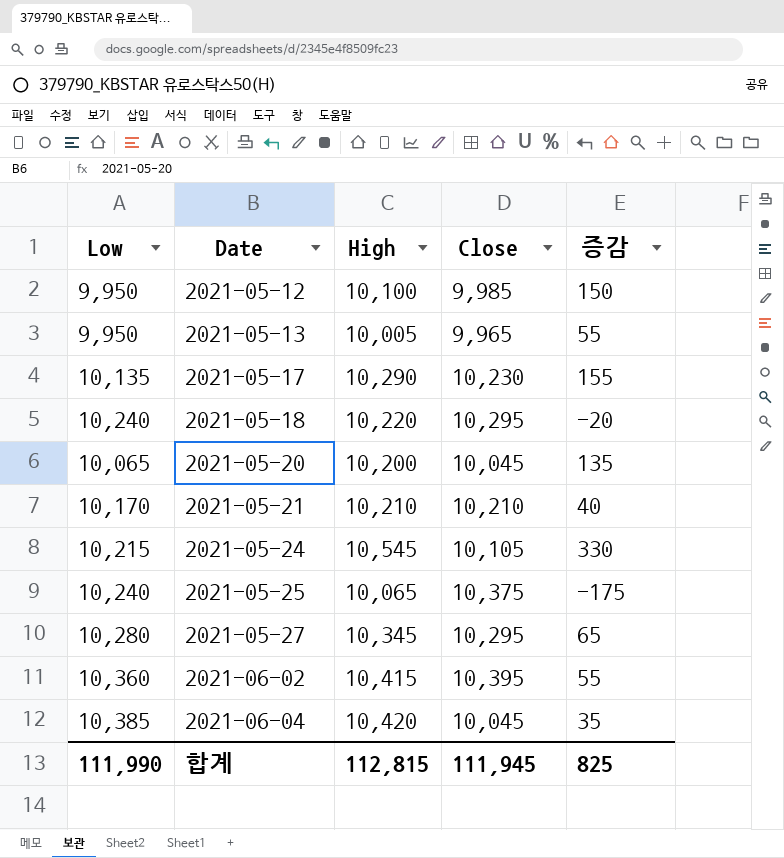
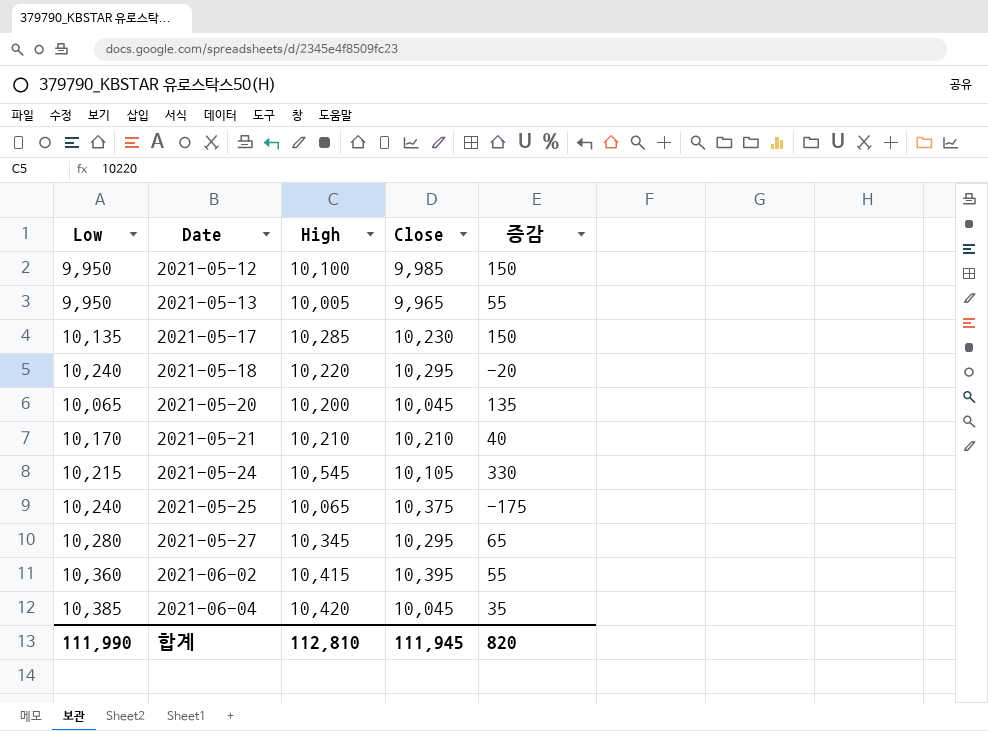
2021-05-17 | High: 10,290 -> 10,285
2021-05-17 | 증감: 155 -> 150
합계 | High: 112,815 -> 112,810
합계 | 증감: 825 -> 820

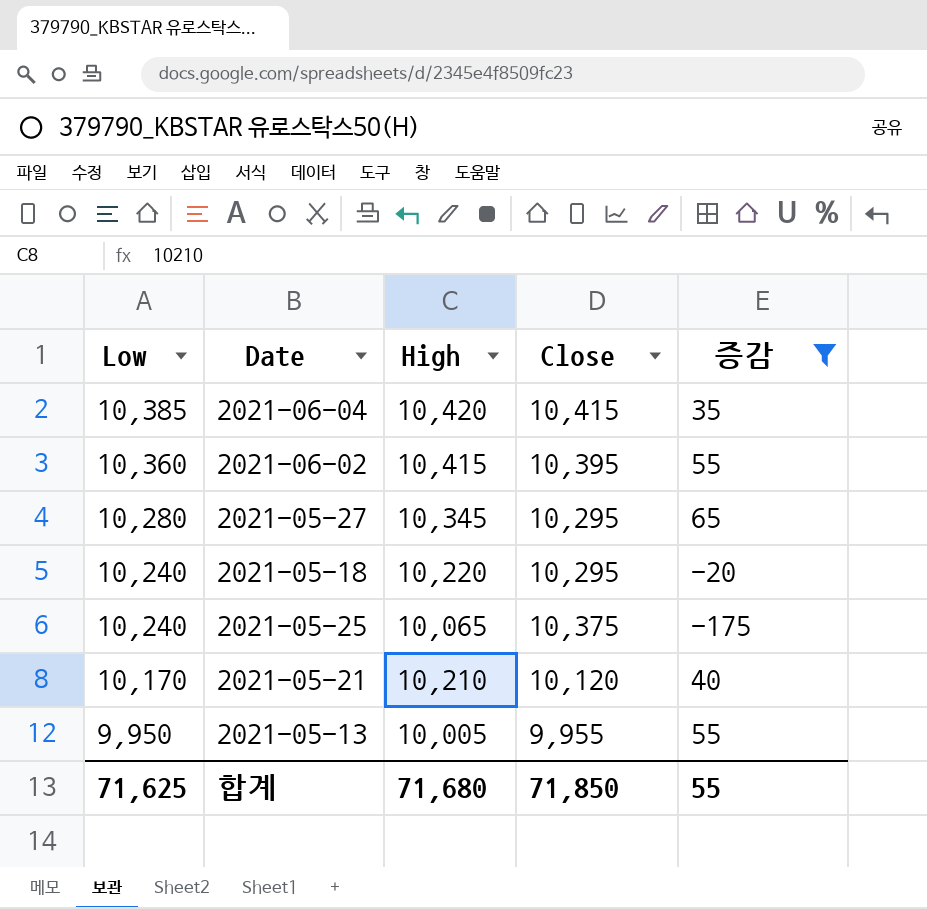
filter: none -> 증감 <= 65
row order: Date ascending -> Low descending
2021-06-04 | Close: 10,045 -> 10,415
2021-05-21 | Close: 10,210 -> 10,120
2021-05-13 | Close: 9,965 -> 9,955
합계 | Low: 111,990 -> 71,625
합계 | High: 112,810 -> 71,680
합계 | Close: 111,945 -> 71,850
합계 | 증감: 820 -> 55

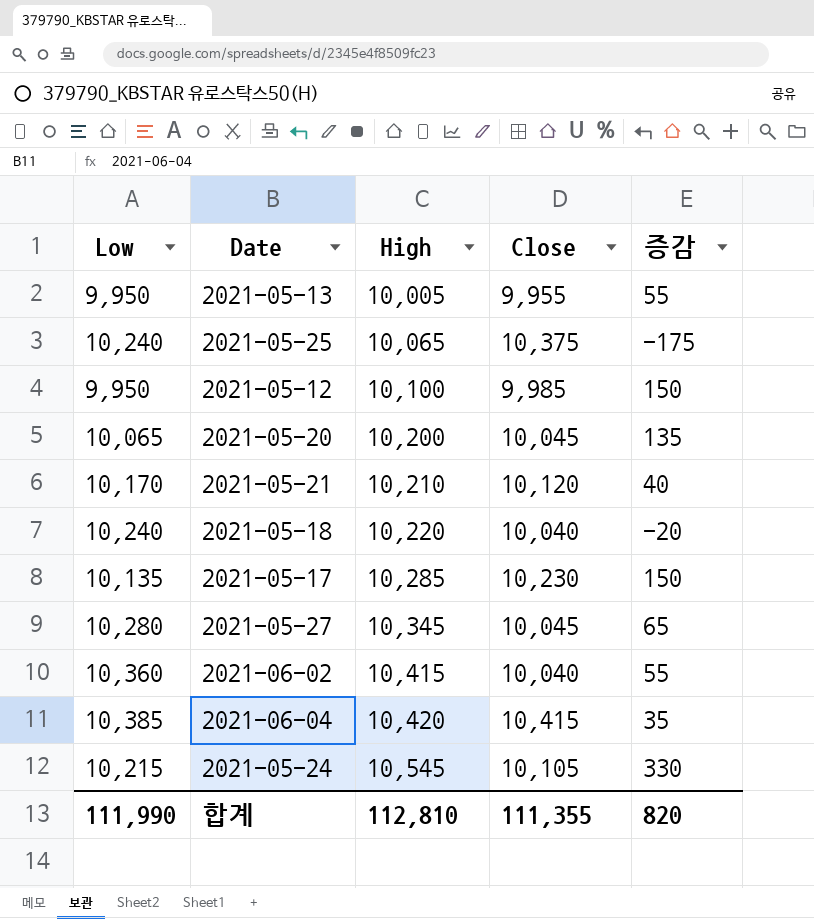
filter: 증감 <= 65 -> none
row order: Low descending -> High ascending
2021-05-18 | Close: 10,295 -> 10,040
2021-05-27 | Close: 10,295 -> 10,045
2021-06-02 | Close: 10,395 -> 10,040
합계 | Low: 71,625 -> 111,990
합계 | High: 71,680 -> 112,810
합계 | Close: 71,850 -> 111,355
합계 | 증감: 55 -> 820

